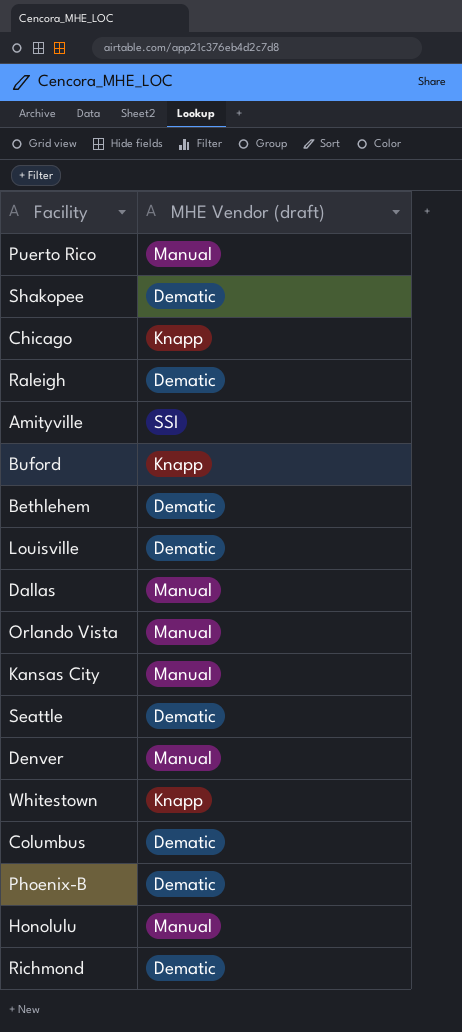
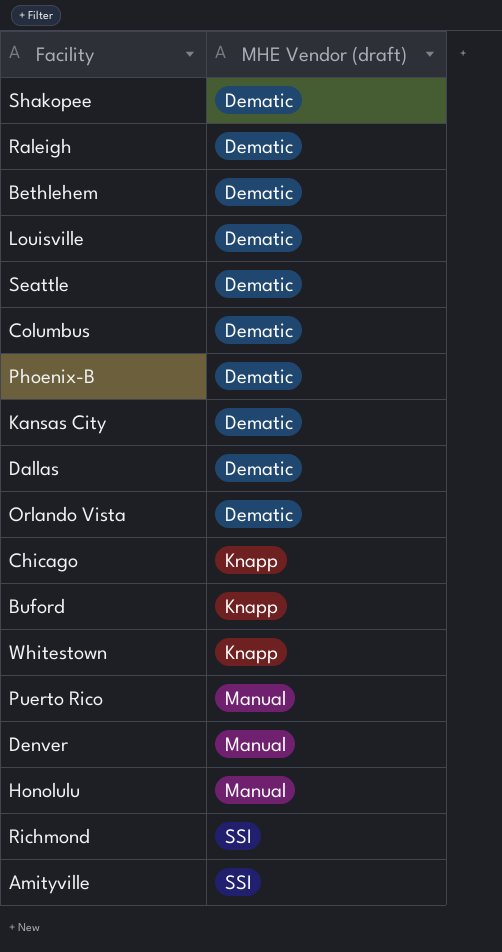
row order: none -> MHE Vendor (draft) ascending
Kansas City | MHE Vendor (draft): Manual -> Dematic
Dallas | MHE Vendor (draft): Manual -> Dematic
Orlando Vista | MHE Vendor (draft): Manual -> Dematic
Richmond | MHE Vendor (draft): Dematic -> SSI

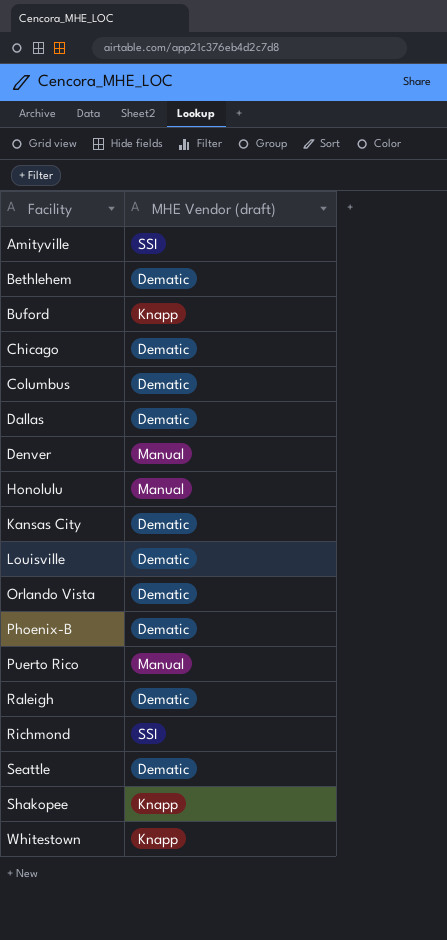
row order: MHE Vendor (draft) ascending -> Facility ascending
Chicago | MHE Vendor (draft): Knapp -> Dematic
Shakopee | MHE Vendor (draft): Dematic -> Knapp

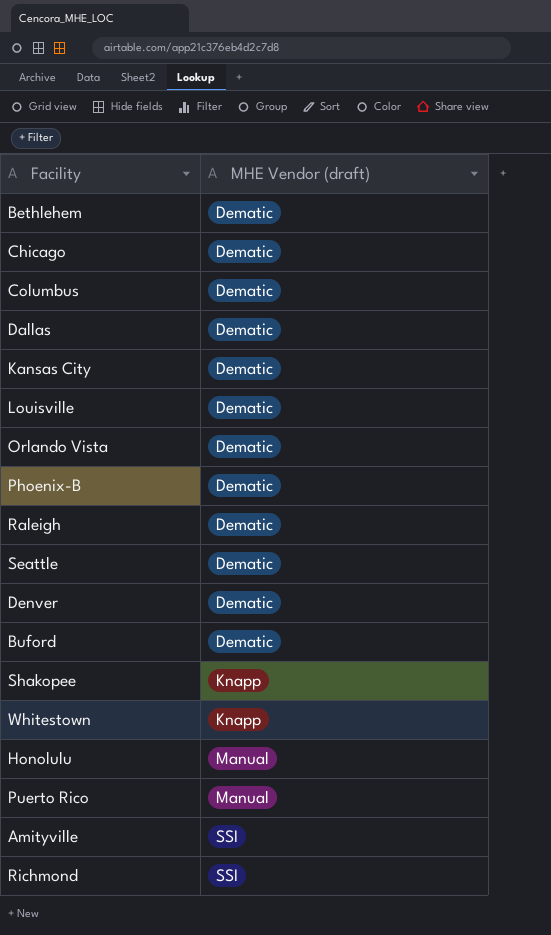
row order: Facility ascending -> MHE Vendor (draft) ascending
Denver | MHE Vendor (draft): Manual -> Dematic
Buford | MHE Vendor (draft): Knapp -> Dematic

